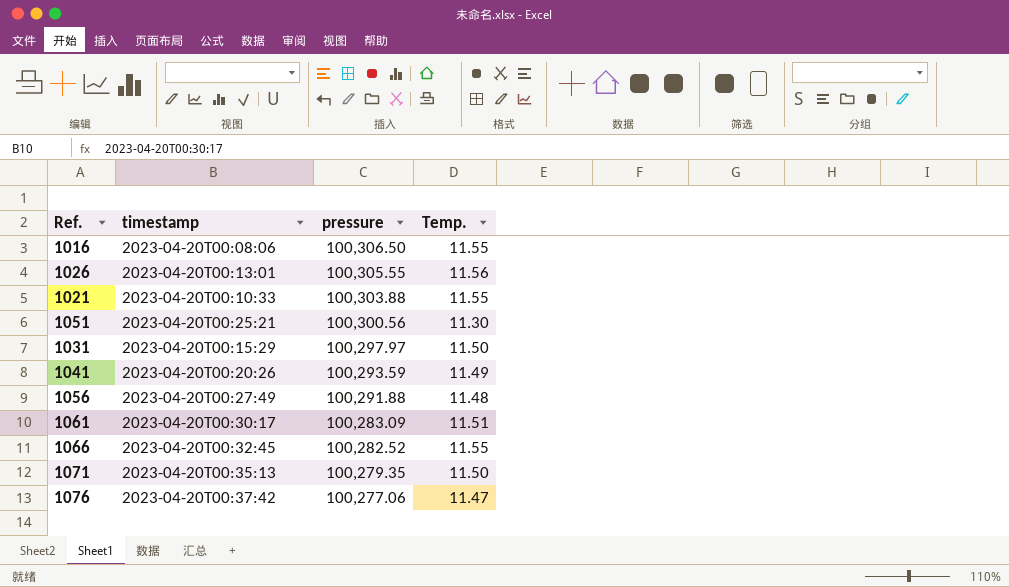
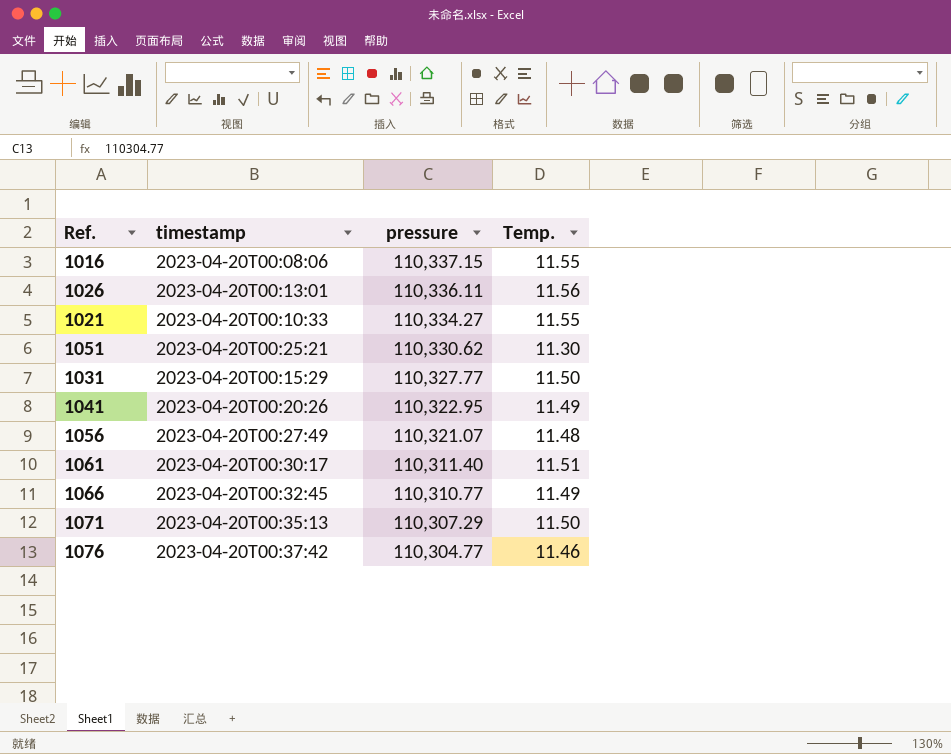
1016 | pressure: 100,306.50 -> 110,337.15
1026 | pressure: 100,305.55 -> 110,336.11
1021 | pressure: 100,303.88 -> 110,334.27
1051 | pressure: 100,300.56 -> 110,330.62
1031 | pressure: 100,297.97 -> 110,327.77
1041 | pressure: 100,293.59 -> 110,322.95
1056 | pressure: 100,291.88 -> 110,321.07
1061 | pressure: 100,283.09 -> 110,311.40
1066 | pressure: 100,282.52 -> 110,310.77
1066 | Temp.: 11.55 -> 11.49
1071 | pressure: 100,279.35 -> 110,307.29
1076 | pressure: 100,277.06 -> 110,304.77
1076 | Temp.: 11.47 -> 11.46

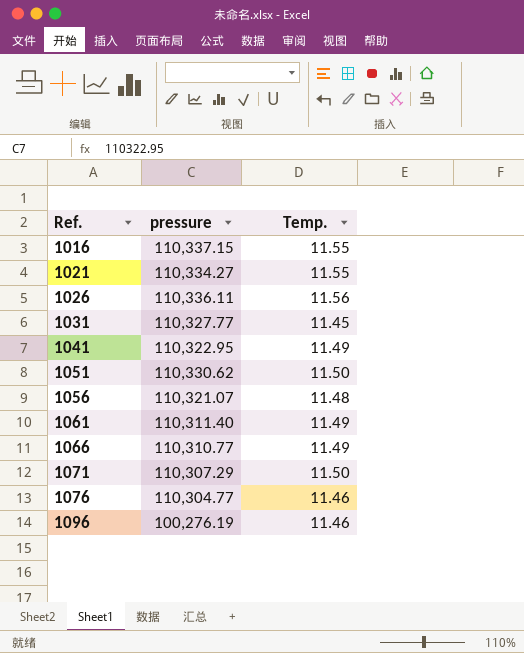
row order: pressure descending -> Ref. ascending
column timestamp | position: 2 -> none
1031 | Temp.: 11.50 -> 11.45
1051 | Temp.: 11.30 -> 11.50
1061 | Temp.: 11.51 -> 11.49
row 1096: none -> 100,276.19 | 11.46

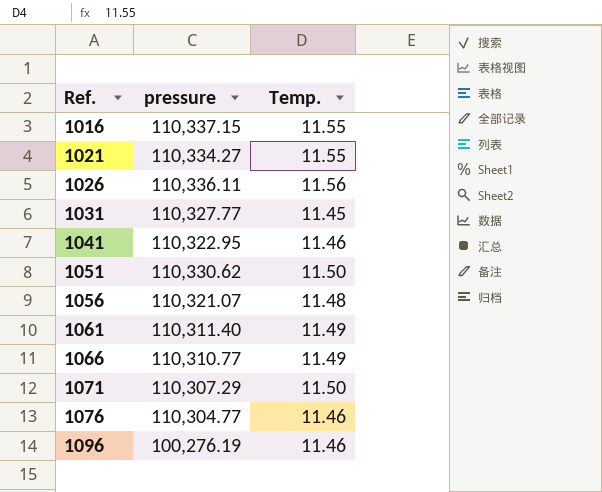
1041 | Temp.: 11.49 -> 11.46

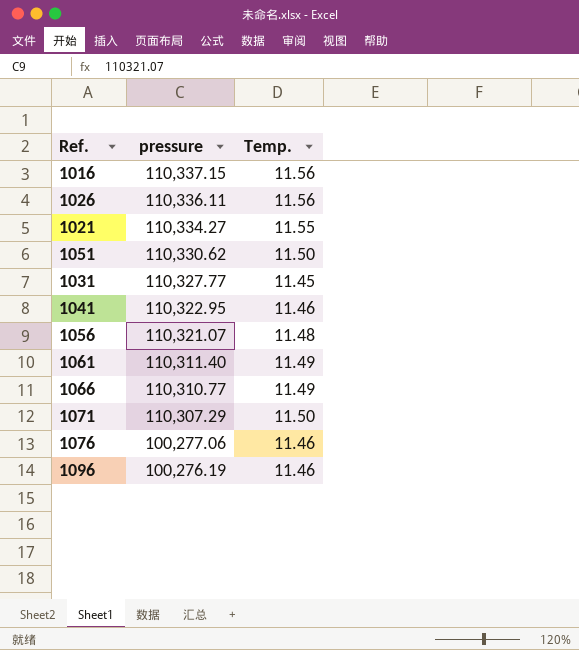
row order: Ref. ascending -> pressure descending
1016 | Temp.: 11.55 -> 11.56
1076 | pressure: 110,304.77 -> 100,277.06

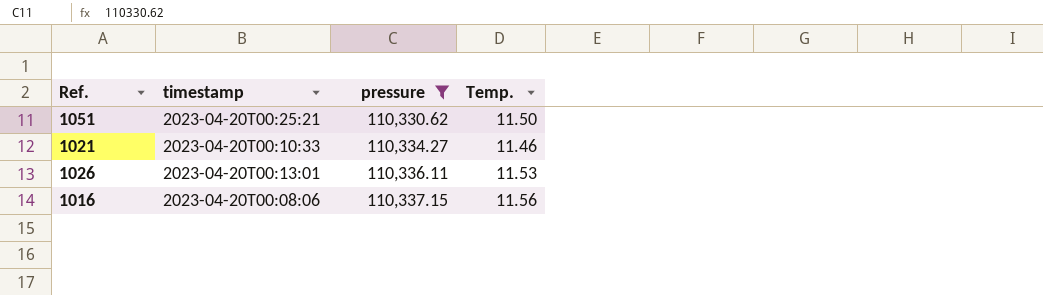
filter: none -> pressure >= 110,330.62
row order: pressure descending -> pressure ascending
column timestamp | position: none -> 2
1021 | Temp.: 11.55 -> 11.46
1026 | Temp.: 11.56 -> 11.53

